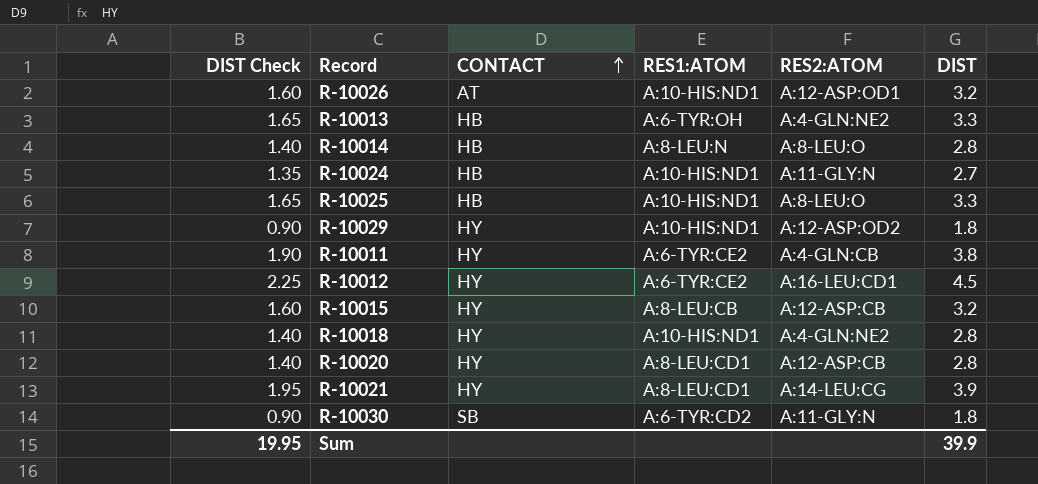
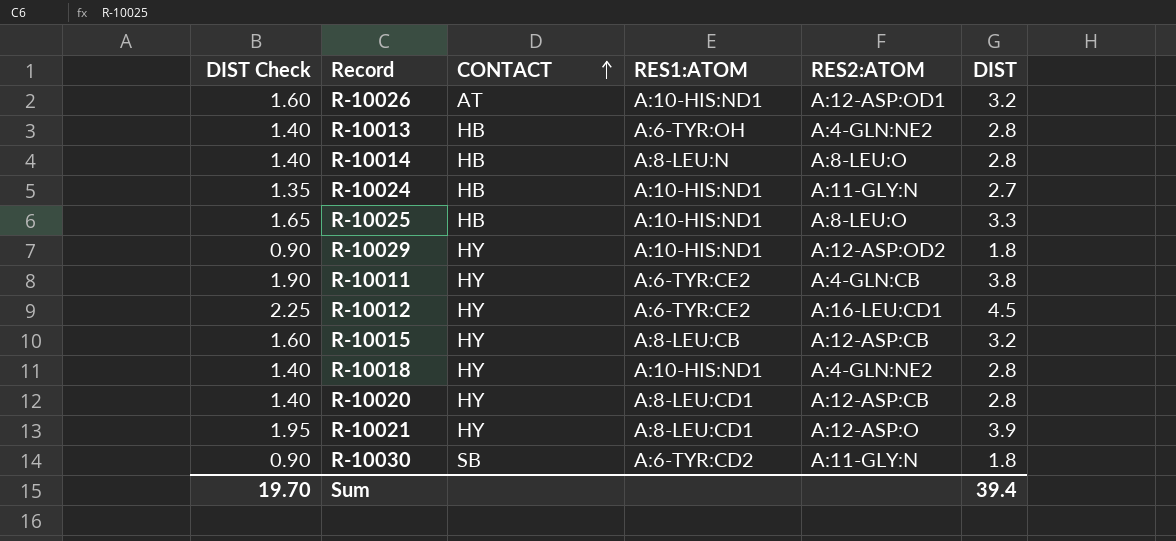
R-10013 | DIST Check: 1.65 -> 1.40
R-10013 | DIST: 3.3 -> 2.8
R-10021 | RES2:ATOM: A:14-LEU:CG -> A:12-ASP:O
Sum | DIST Check: 19.95 -> 19.70
Sum | DIST: 39.9 -> 39.4

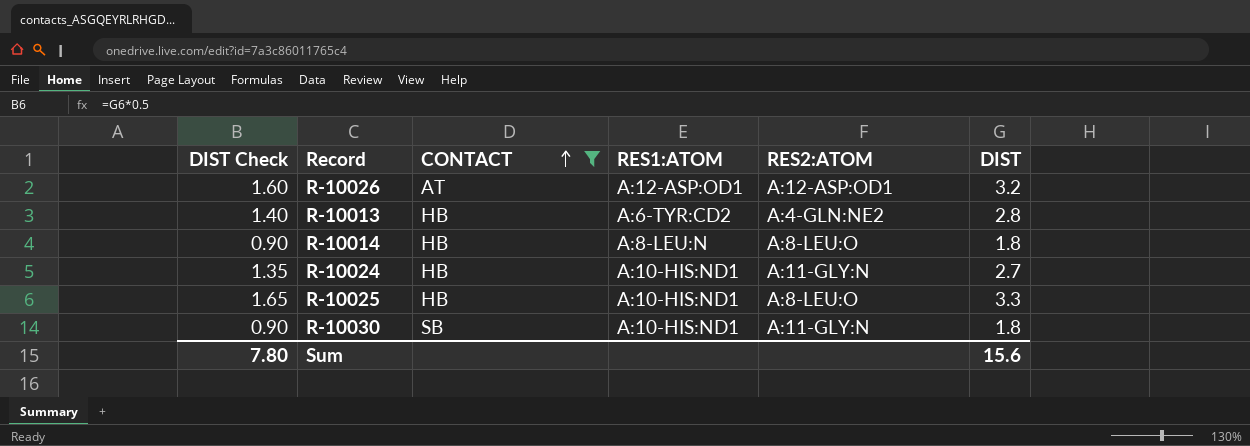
filter: none -> CONTACT != HY
R-10026 | RES1:ATOM: A:10-HIS:ND1 -> A:12-ASP:OD1
R-10013 | RES1:ATOM: A:6-TYR:OH -> A:6-TYR:CD2
R-10014 | DIST Check: 1.40 -> 0.90
R-10014 | DIST: 2.8 -> 1.8
R-10030 | RES1:ATOM: A:6-TYR:CD2 -> A:10-HIS:ND1
Sum | DIST Check: 19.70 -> 7.80
Sum | DIST: 39.4 -> 15.6

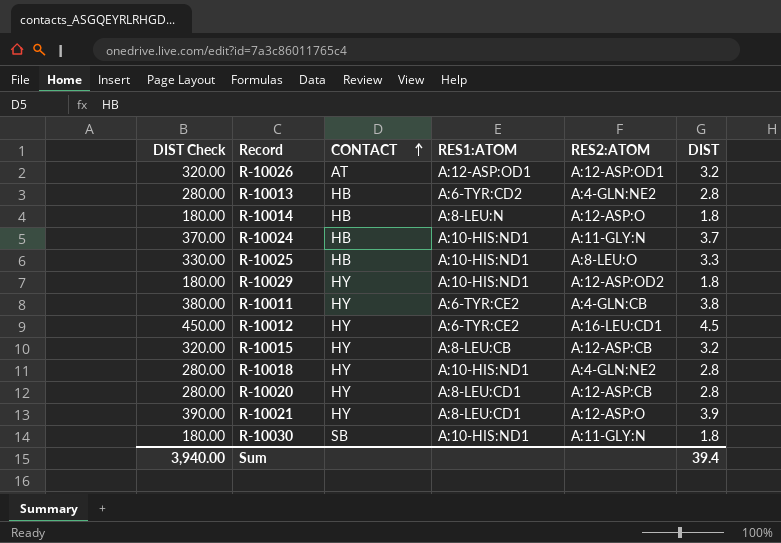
filter: CONTACT != HY -> none
column DIST Check | formula: [DIST] * 0.5 -> [DIST] * 100
R-10014 | RES2:ATOM: A:8-LEU:O -> A:12-ASP:O
R-10024 | DIST: 2.7 -> 3.7
Sum | DIST Check: 7.80 -> 3,940.00
Sum | DIST: 15.6 -> 39.4

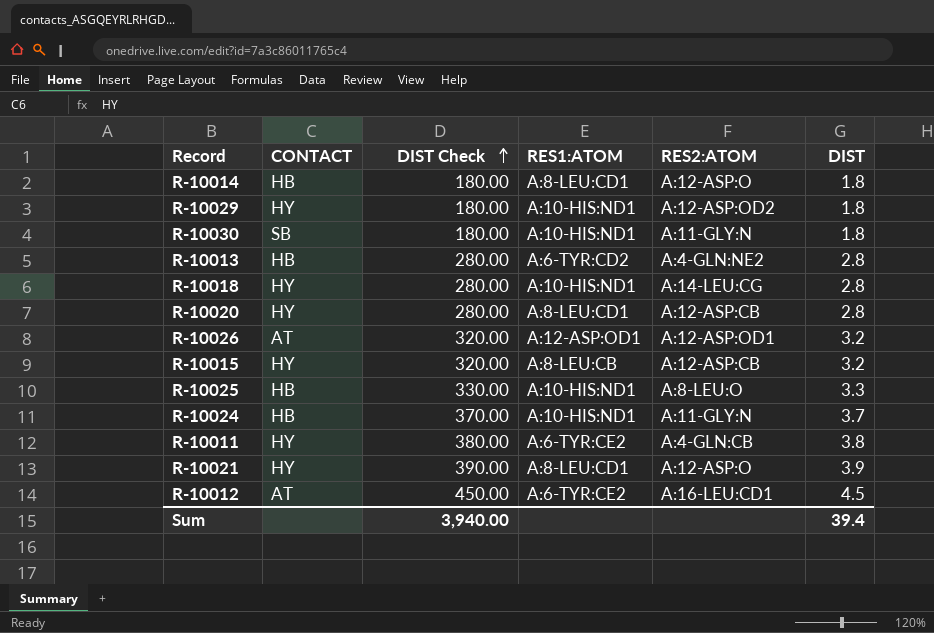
row order: CONTACT ascending -> DIST Check ascending
column DIST Check | position: 1 -> 3
R-10014 | RES1:ATOM: A:8-LEU:N -> A:8-LEU:CD1
R-10018 | RES2:ATOM: A:4-GLN:NE2 -> A:14-LEU:CG
R-10012 | CONTACT: HY -> AT

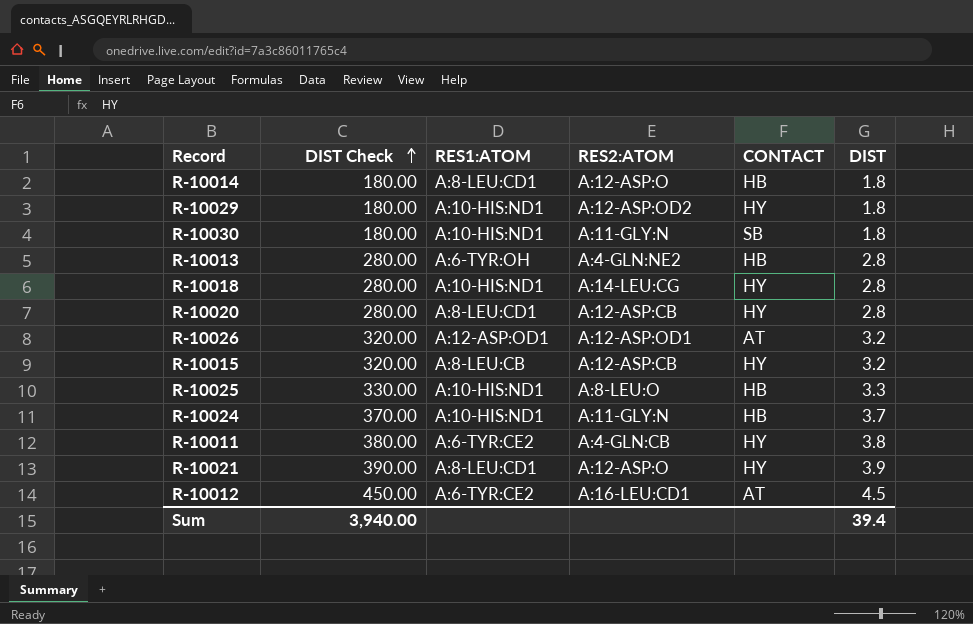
column CONTACT | position: 2 -> 5
R-10013 | RES1:ATOM: A:6-TYR:CD2 -> A:6-TYR:OH

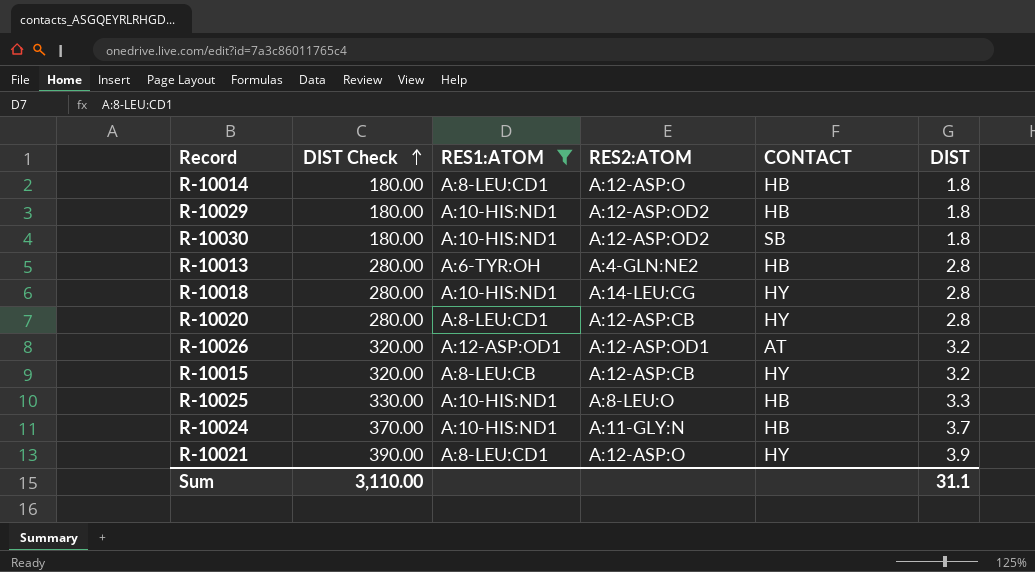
filter: none -> RES1:ATOM != A:6-TYR:CE2
R-10029 | CONTACT: HY -> HB
R-10030 | RES2:ATOM: A:11-GLY:N -> A:12-ASP:OD2
Sum | DIST Check: 3,940.00 -> 3,110.00
Sum | DIST: 39.4 -> 31.1

